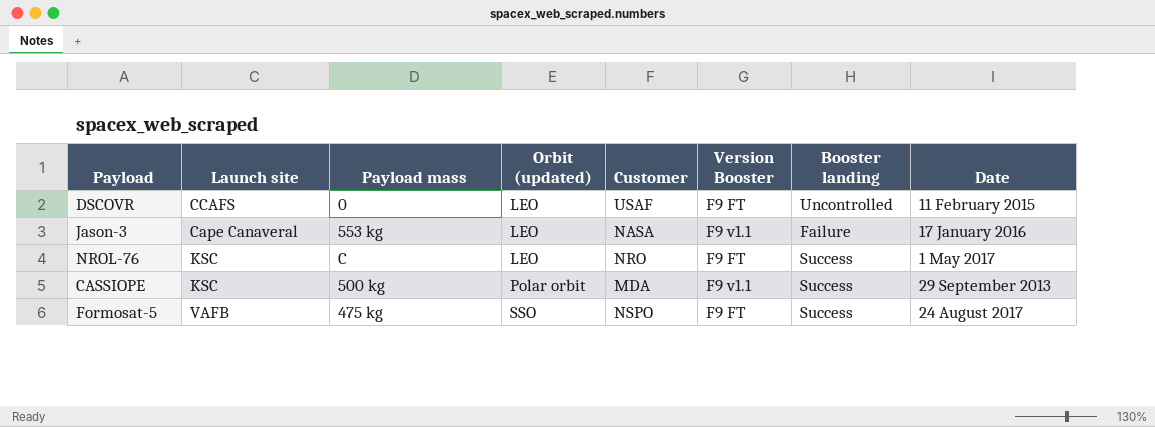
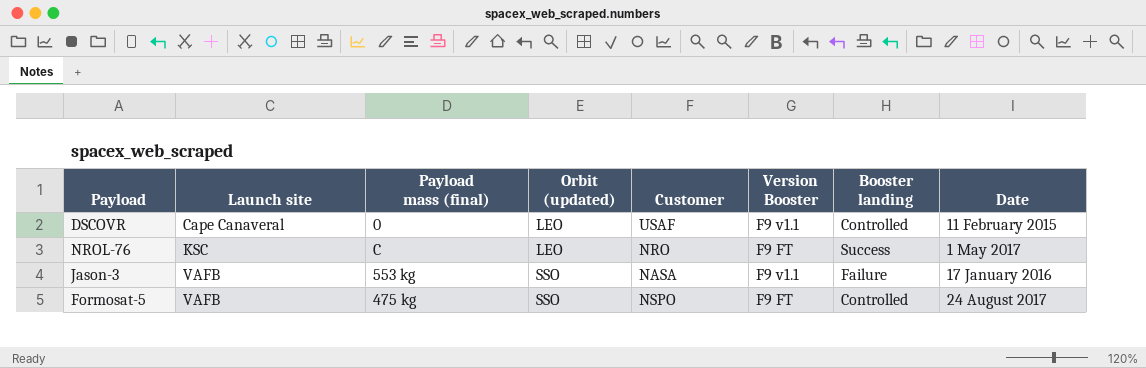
row order: Orbit (updated) ascending -> Launch site ascending
column name: Payload mass -> Payload mass (final)
row CASSIOPE: KSC | 500 kg | Polar orbit | MDA | F9 v1.1 | Success | 29 September 2013 -> none
DSCOVR | Launch site: CCAFS -> Cape Canaveral
DSCOVR | Version Booster: F9 FT -> F9 v1.1
DSCOVR | Booster landing: Uncontrolled -> Controlled
Jason-3 | Launch site: Cape Canaveral -> VAFB
Jason-3 | Orbit (updated): LEO -> SSO
Formosat-5 | Booster landing: Success -> Controlled

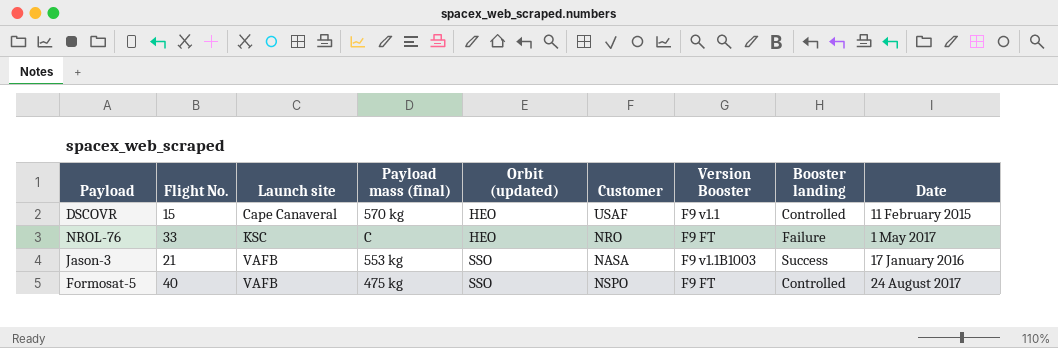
column Flight No. | position: none -> 2
DSCOVR | Payload mass (final): 0 -> 570 kg
DSCOVR | Orbit (updated): LEO -> HEO
NROL-76 | Orbit (updated): LEO -> HEO
NROL-76 | Booster landing: Success -> Failure
Jason-3 | Version Booster: F9 v1.1 -> F9 v1.1B1003
Jason-3 | Booster landing: Failure -> Success

